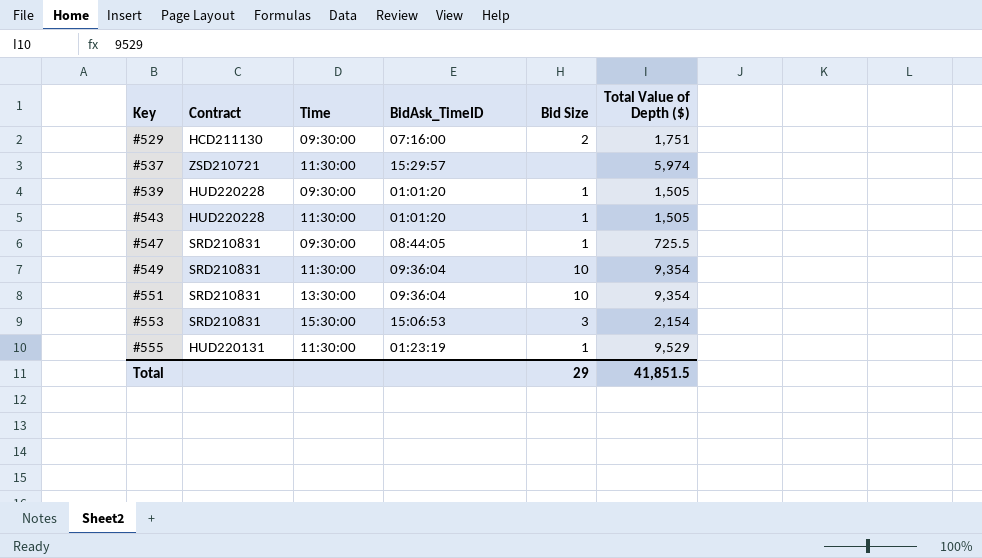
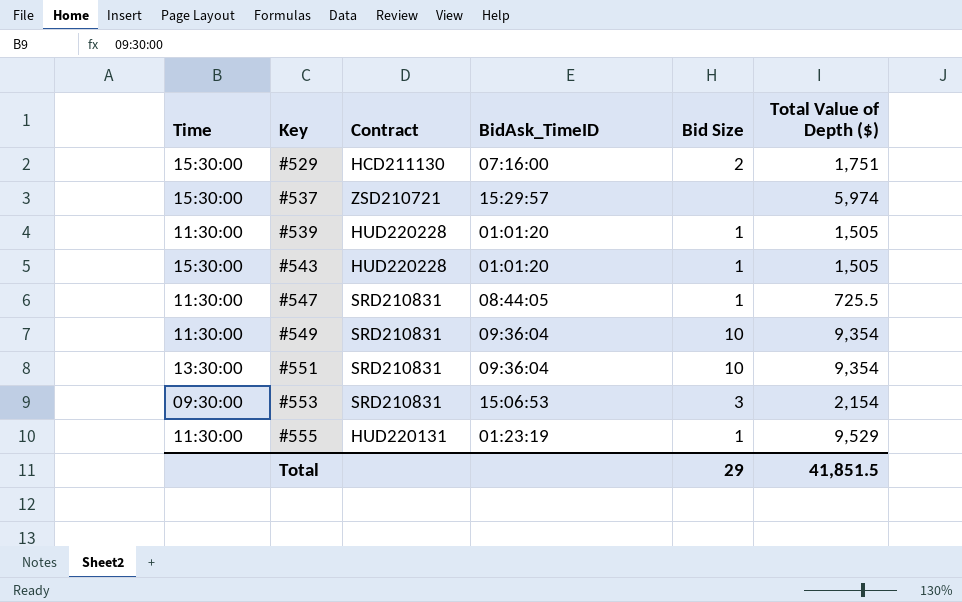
column Time | position: 3 -> 1
#529 | Time: 09:30:00 -> 15:30:00
#537 | Time: 11:30:00 -> 15:30:00
#539 | Time: 09:30:00 -> 11:30:00
#543 | Time: 11:30:00 -> 15:30:00
#547 | Time: 09:30:00 -> 11:30:00
#553 | Time: 15:30:00 -> 09:30:00

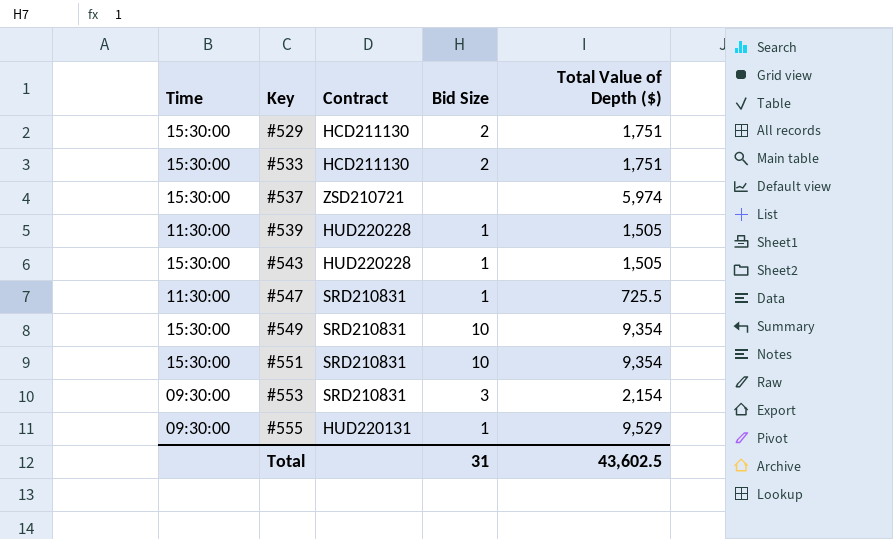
column BidAsk_TimeID | position: 4 -> none
row #533: none -> 15:30:00 | HCD211130 | 2 | 1,751
#549 | Time: 11:30:00 -> 15:30:00
#551 | Time: 13:30:00 -> 15:30:00
#555 | Time: 11:30:00 -> 09:30:00
Total | Bid Size: 29 -> 31
Total | Total Value of Depth ($): 41,851.5 -> 43,602.5

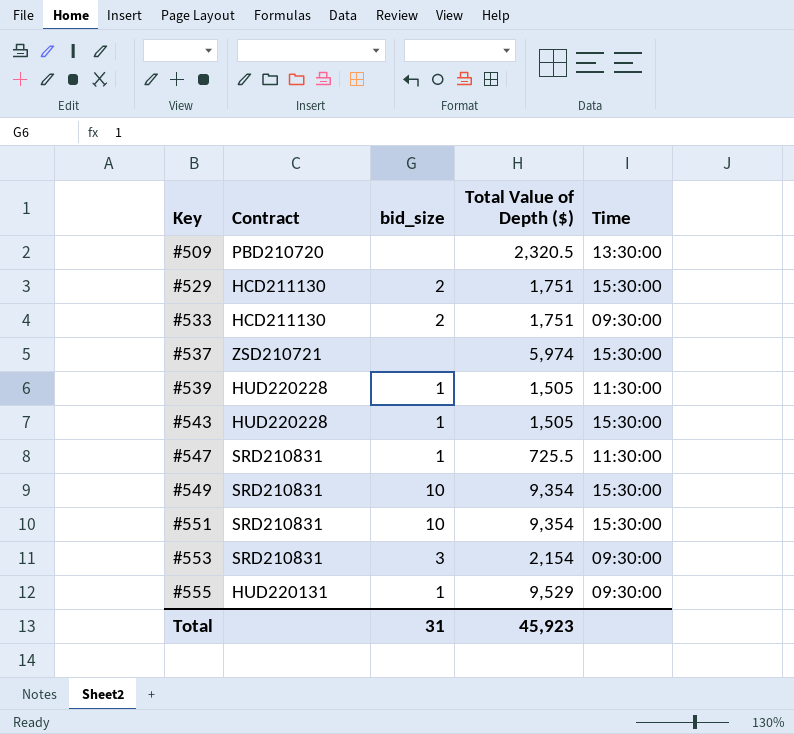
column name: Bid Size -> bid_size
column Time | position: 1 -> 5
row #509: none -> PBD210720 | none | 2,320.5 | 13:30:00
#533 | Time: 15:30:00 -> 09:30:00
Total | Total Value of Depth ($): 43,602.5 -> 45,923

